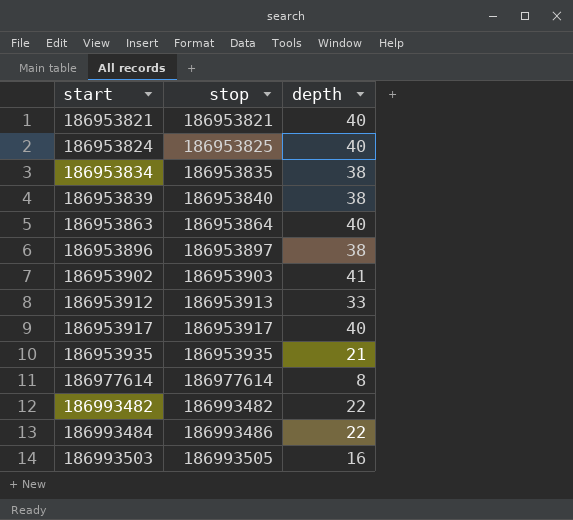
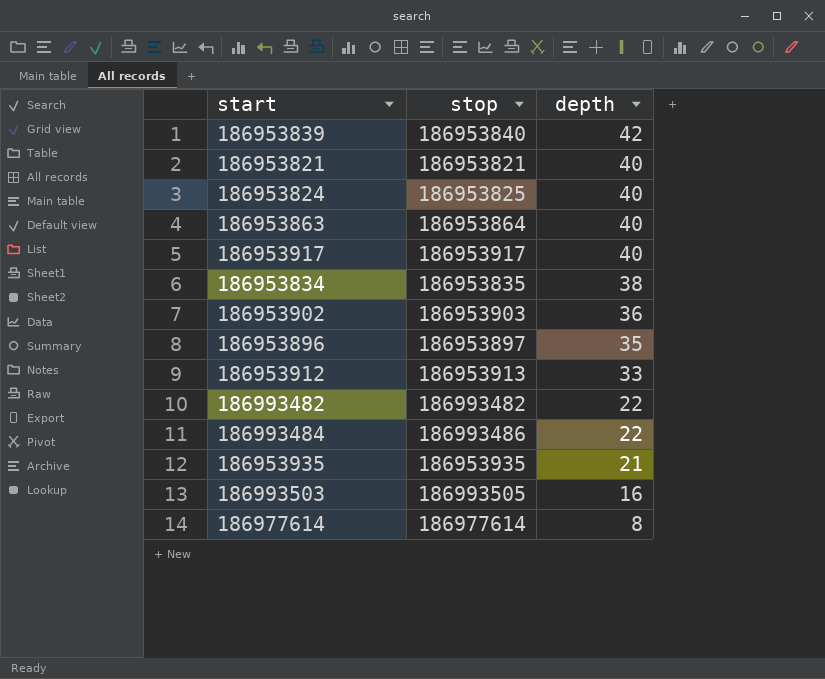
row order: start ascending -> depth descending
186953839 | depth: 38 -> 42
186953902 | depth: 41 -> 36
186953896 | depth: 38 -> 35

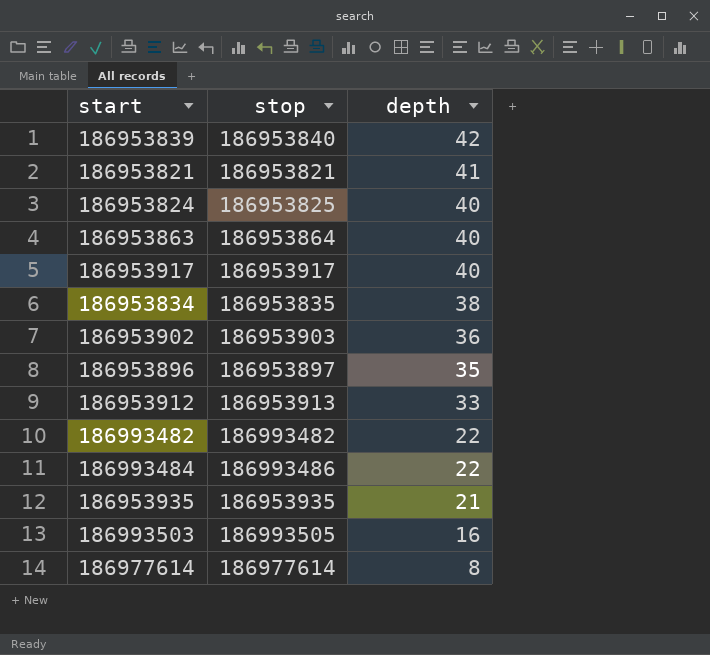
186953821 | depth: 40 -> 41

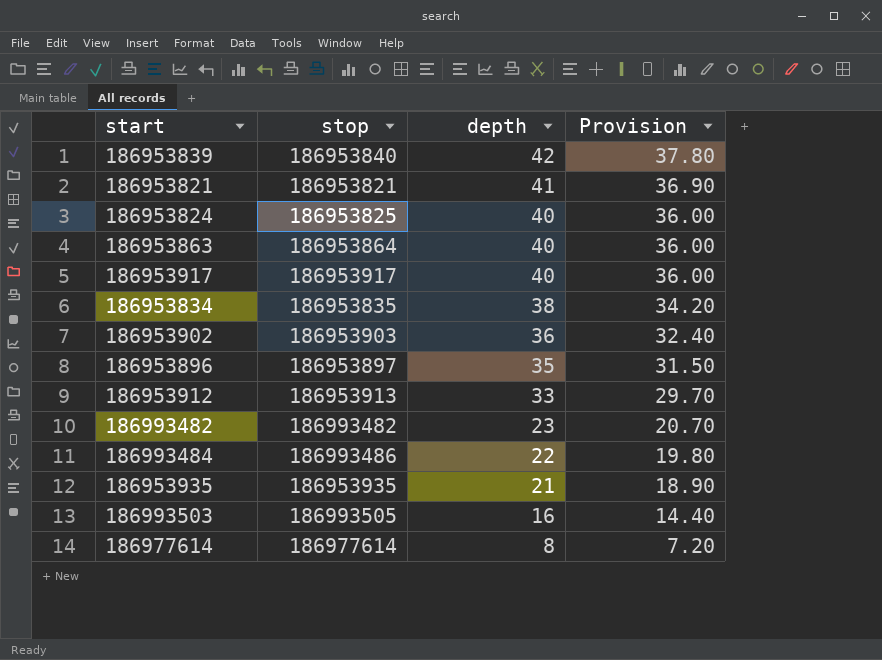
column Provision | formula: none -> [depth] * 0.9
186993482 | depth: 22 -> 23

